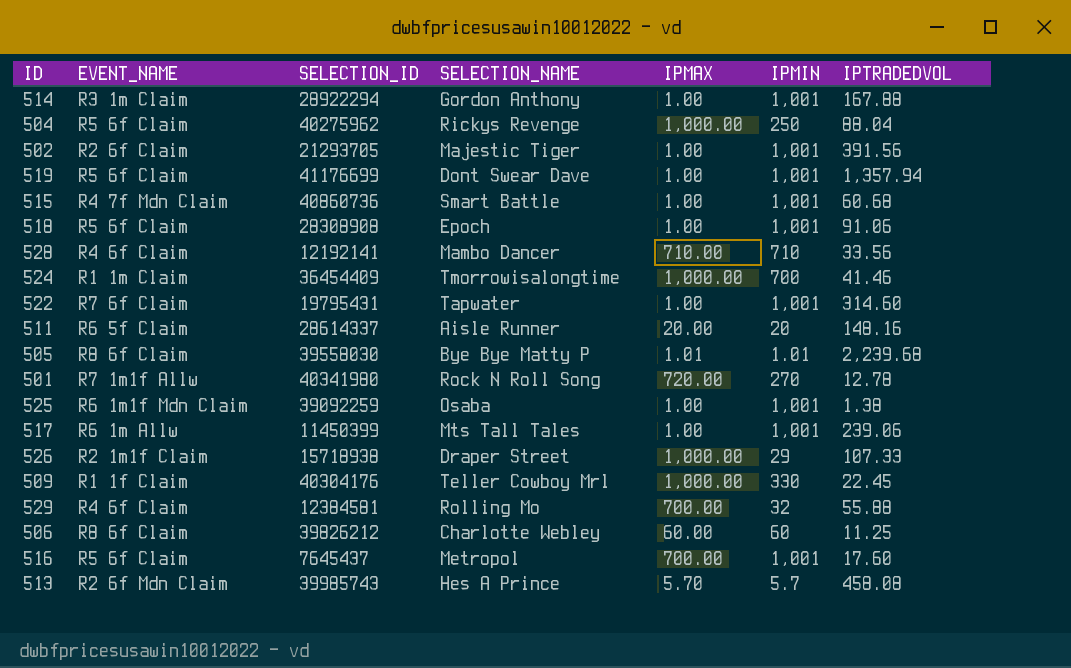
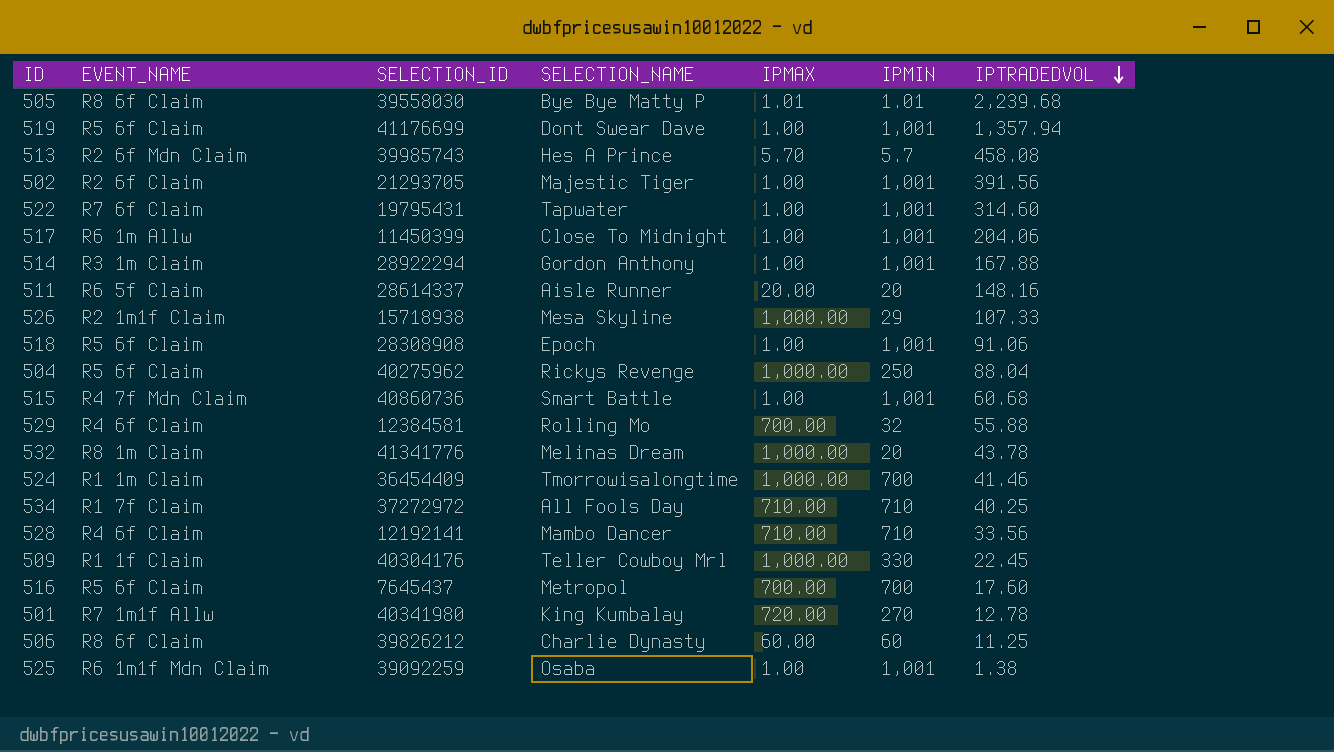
row order: none -> IPTRADEDVOL descending
517 | SELECTION_NAME: Mts Tall Tales -> Close To Midnight
517 | IPTRADEDVOL: 239.06 -> 204.06
526 | SELECTION_NAME: Draper Street -> Mesa Skyline
row 532: none -> R8 1m Claim | 41341776 | Melinas Dream | 1,000.00 | 20 | 43.78
row 534: none -> R1 7f Claim | 37272972 | All Fools Day | 710.00 | 710 | 40.25
516 | IPMIN: 1,001 -> 700
501 | SELECTION_NAME: Rock N Roll Song -> King Kumbalay
506 | SELECTION_NAME: Charlotte Webley -> Charlie Dynasty

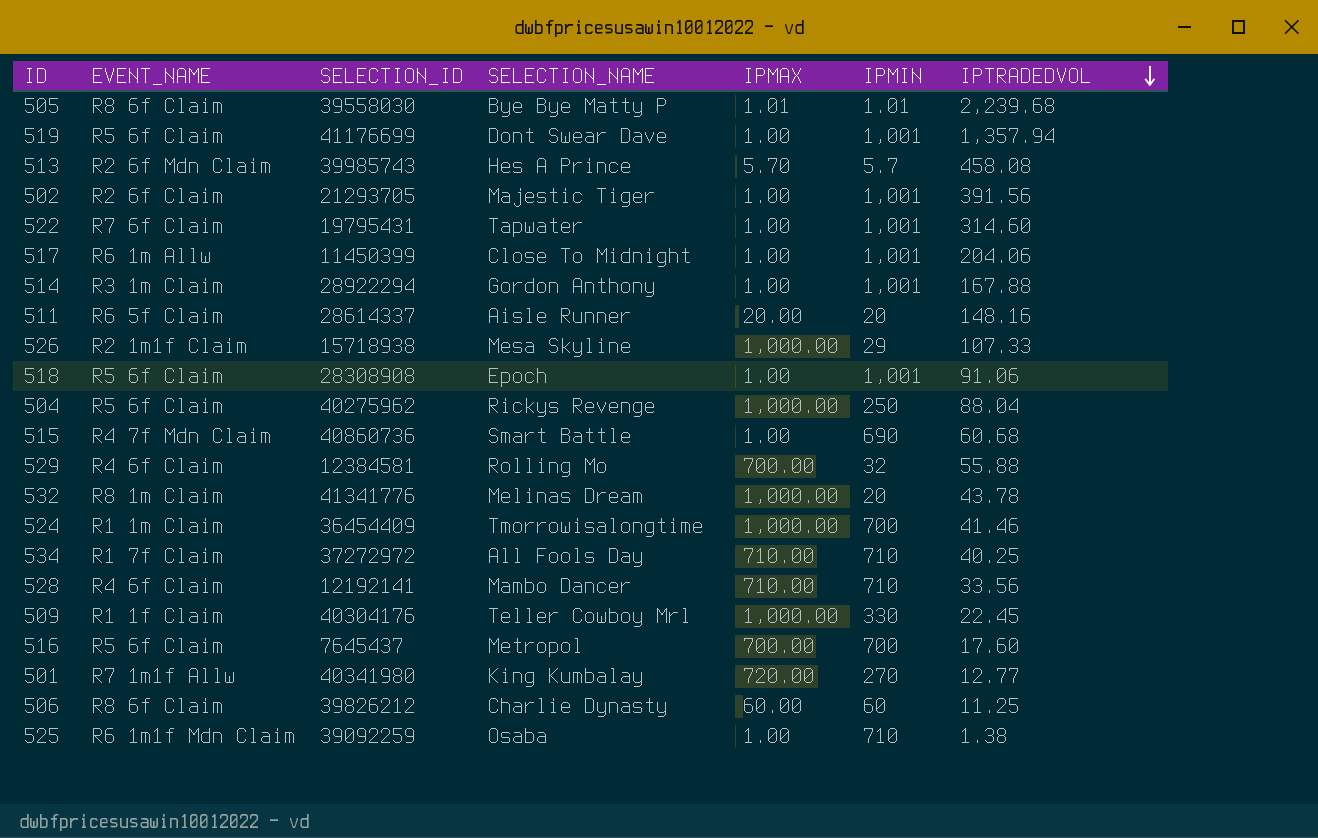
515 | IPMIN: 1,001 -> 690
501 | IPTRADEDVOL: 12.78 -> 12.77
525 | IPMIN: 1,001 -> 710

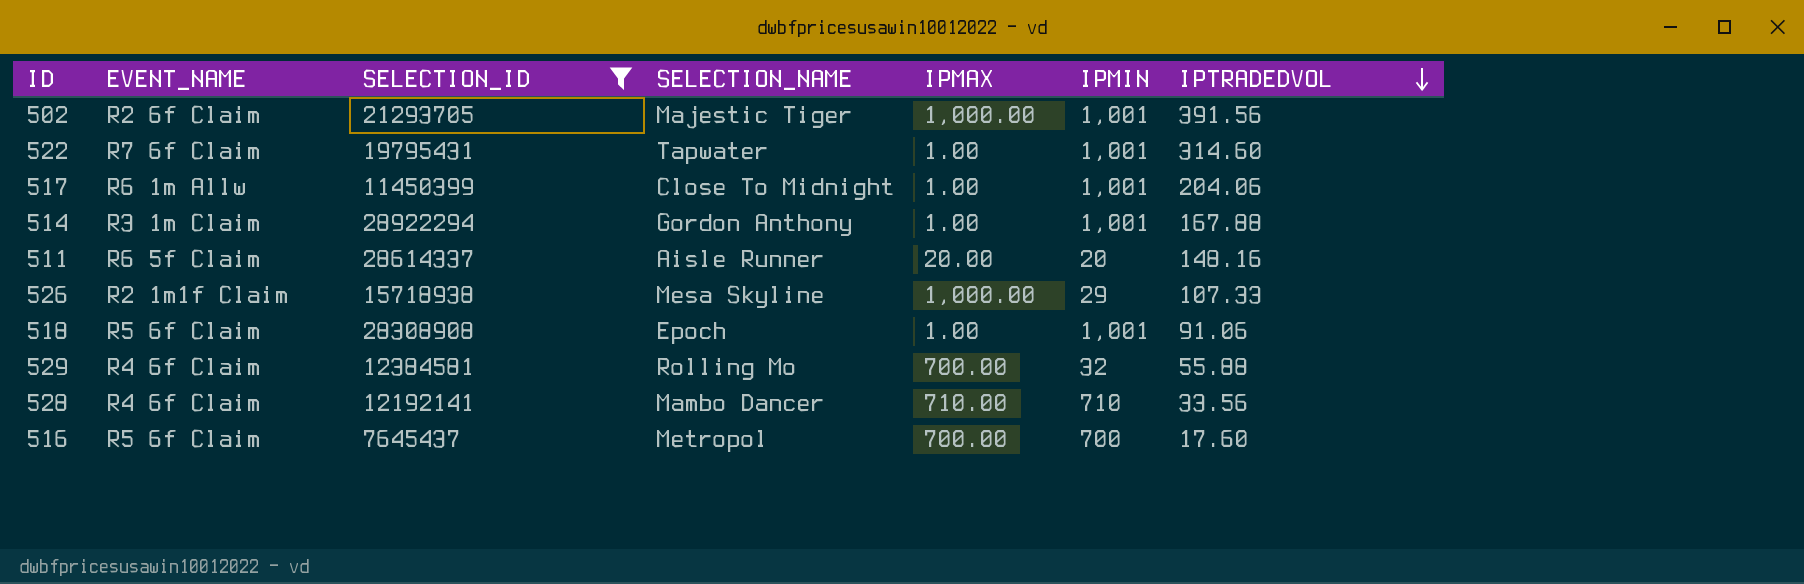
filter: none -> SELECTION_ID <= 28922294
502 | IPMAX: 1.00 -> 1,000.00

